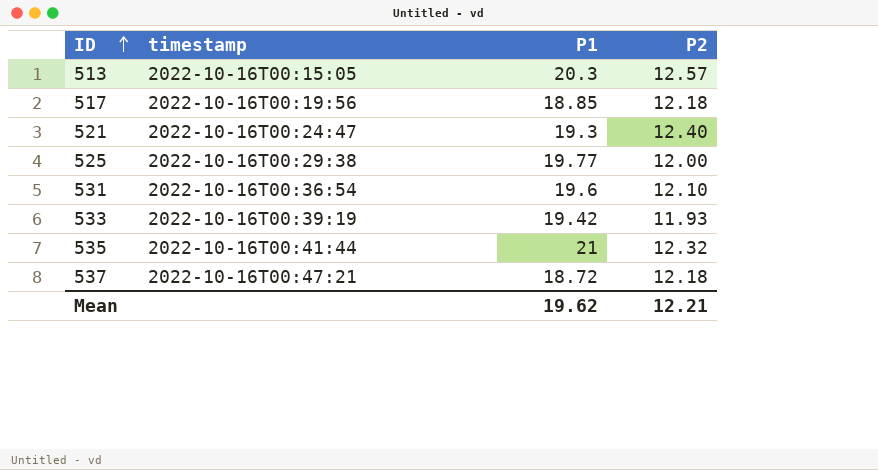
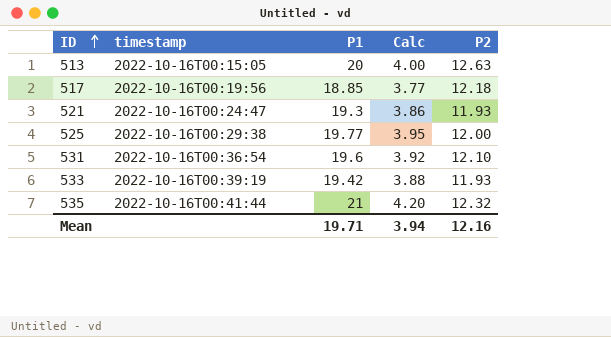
column Calc | formula: none -> [P1] * 0.2
row 537: 2022-10-16T00:47:21 | 18.72 | 12.18 -> none
513 | P1: 20.3 -> 20
513 | P2: 12.57 -> 12.63
521 | P2: 12.40 -> 11.93
Mean | P1: 19.62 -> 19.71
Mean | P2: 12.21 -> 12.16

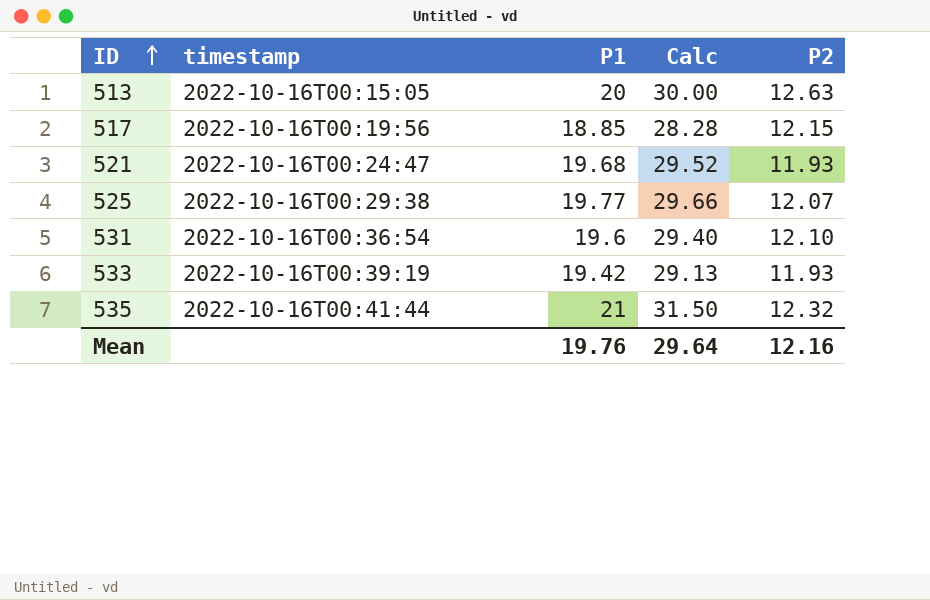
column Calc | formula: [P1] * 0.2 -> [P1] * 1.5
517 | P2: 12.18 -> 12.15
521 | P1: 19.3 -> 19.68
525 | P2: 12.00 -> 12.07
Mean | P1: 19.71 -> 19.76
Mean | Calc: 3.94 -> 29.64

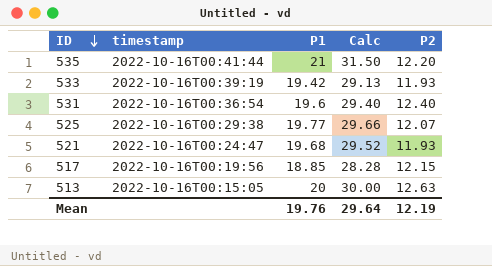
row order: ID ascending -> ID descending
535 | P2: 12.32 -> 12.20
531 | P2: 12.10 -> 12.40
Mean | P2: 12.16 -> 12.19

